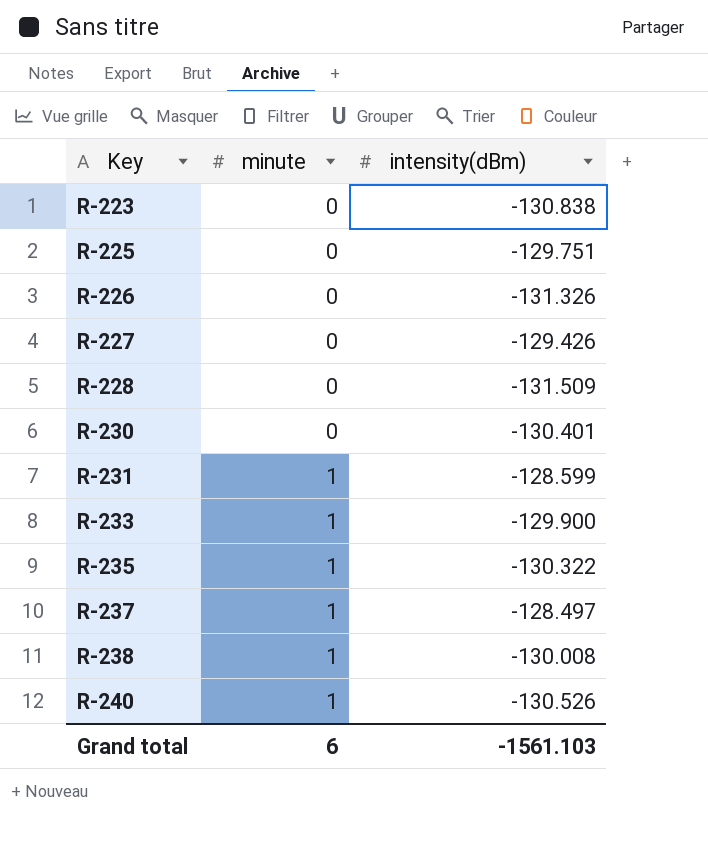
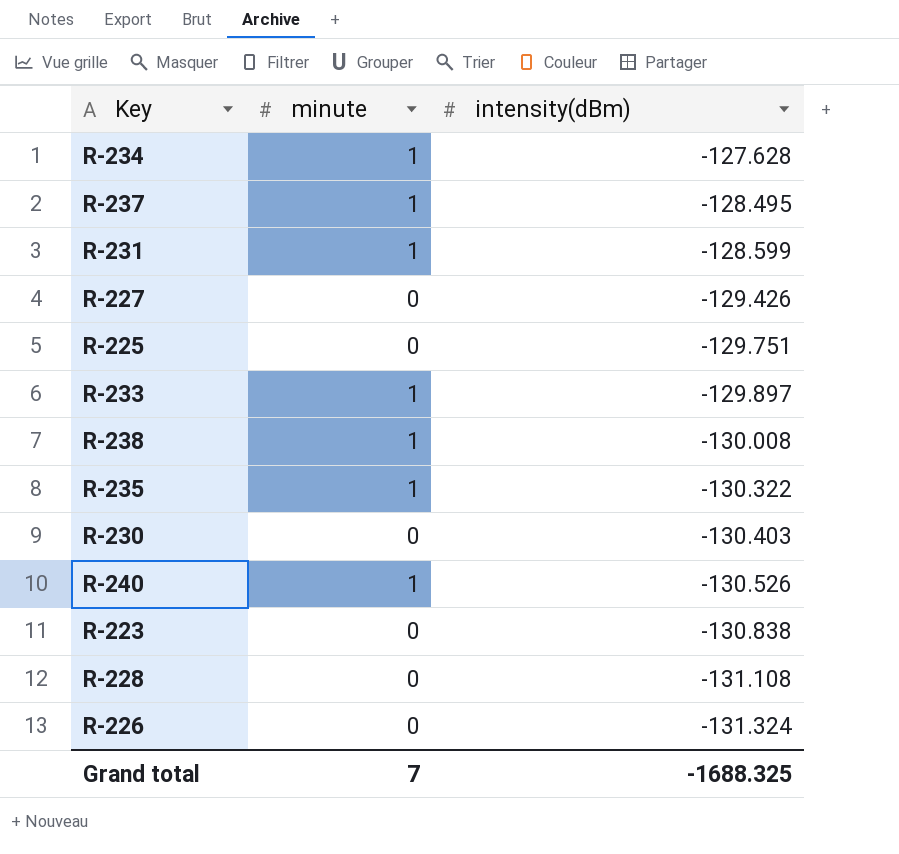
row order: Key ascending -> intensity(dBm) descending
row R-234: none -> 1 | -127.628
R-237 | intensity(dBm): -128.497 -> -128.495
R-233 | intensity(dBm): -129.900 -> -129.897
R-230 | intensity(dBm): -130.401 -> -130.403
R-228 | intensity(dBm): -131.509 -> -131.108
R-226 | intensity(dBm): -131.326 -> -131.324
Grand total | minute: 6 -> 7
Grand total | intensity(dBm): -1561.103 -> -1688.325

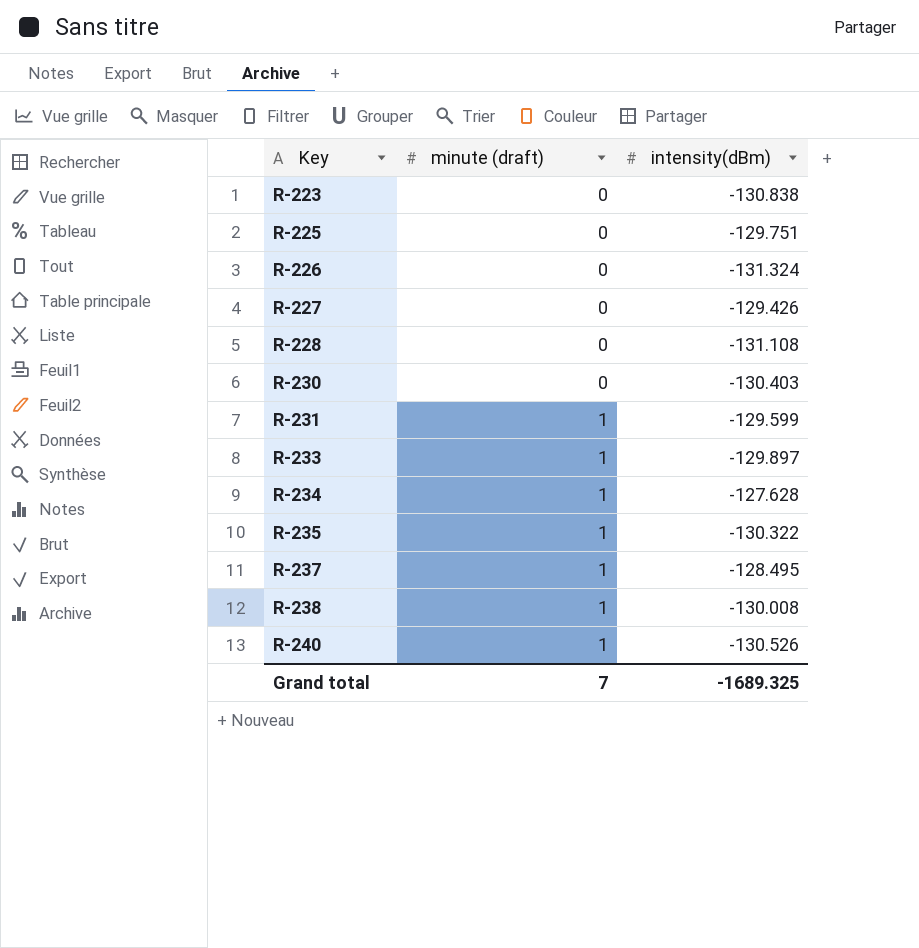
row order: intensity(dBm) descending -> Key ascending
column name: minute -> minute (draft)
R-231 | intensity(dBm): -128.599 -> -129.599
Grand total | intensity(dBm): -1688.325 -> -1689.325

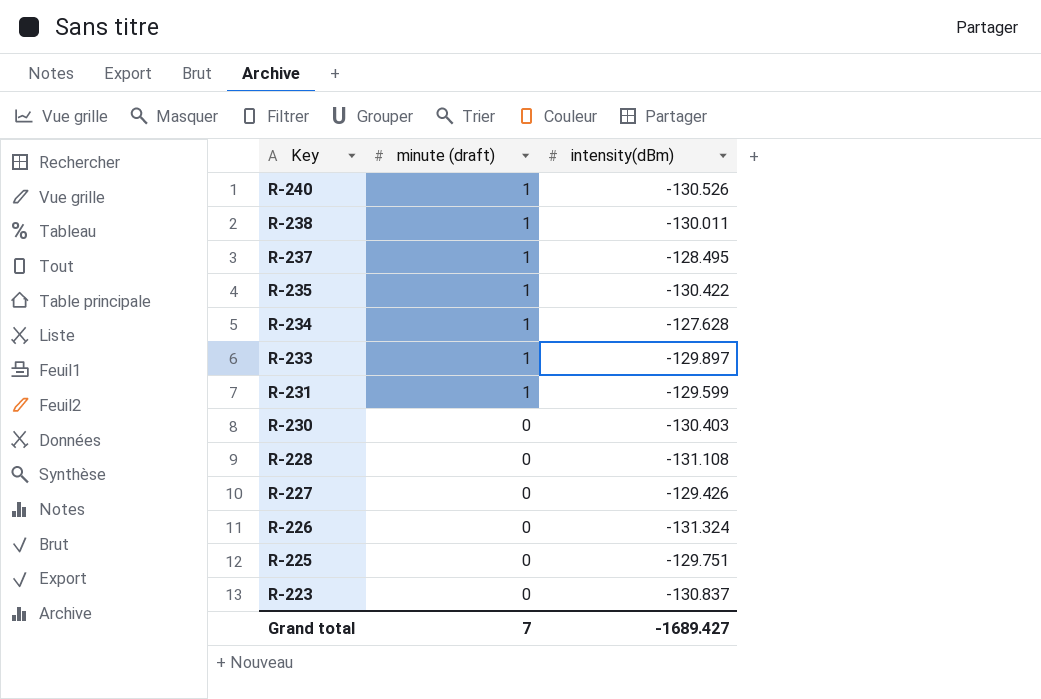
row order: Key ascending -> Key descending
R-238 | intensity(dBm): -130.008 -> -130.011
R-235 | intensity(dBm): -130.322 -> -130.422
R-223 | intensity(dBm): -130.838 -> -130.837
Grand total | intensity(dBm): -1689.325 -> -1689.427

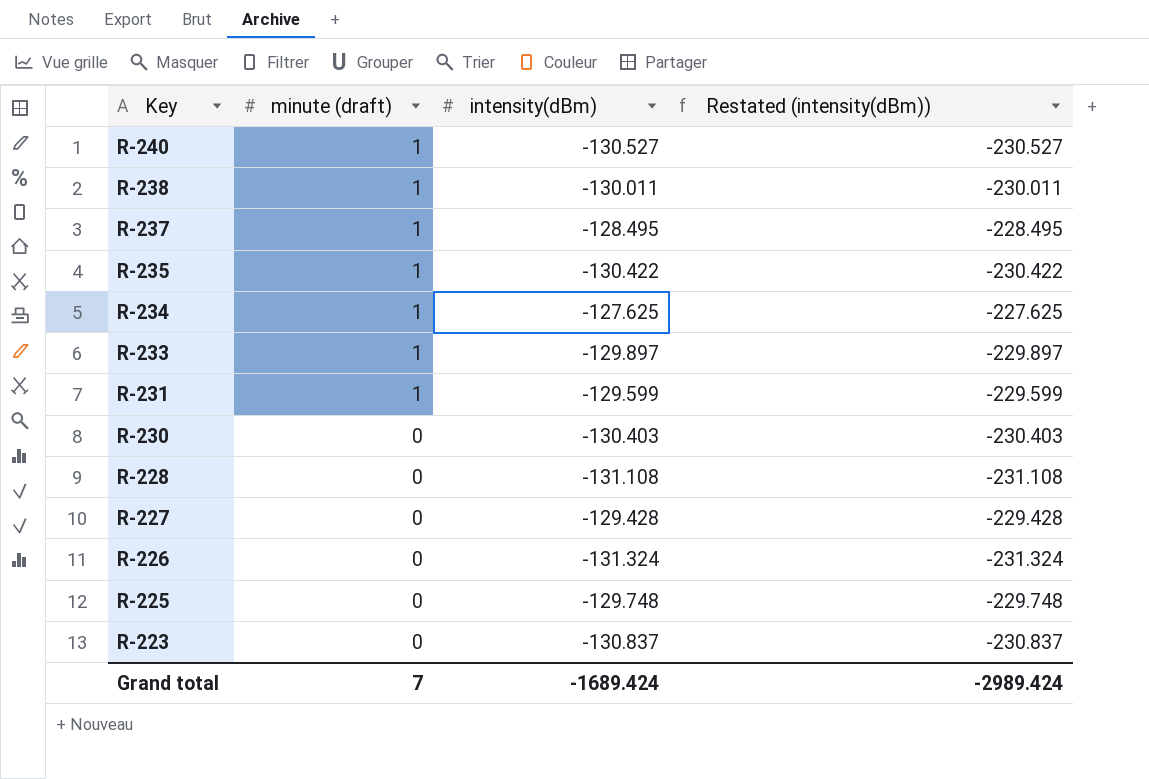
column Restated (intensity(dBm)) | formula: none -> [intensity(dBm)] - 100
R-240 | intensity(dBm): -130.526 -> -130.527
R-234 | intensity(dBm): -127.628 -> -127.625
R-227 | intensity(dBm): -129.426 -> -129.428
R-225 | intensity(dBm): -129.751 -> -129.748
Grand total | intensity(dBm): -1689.427 -> -1689.424

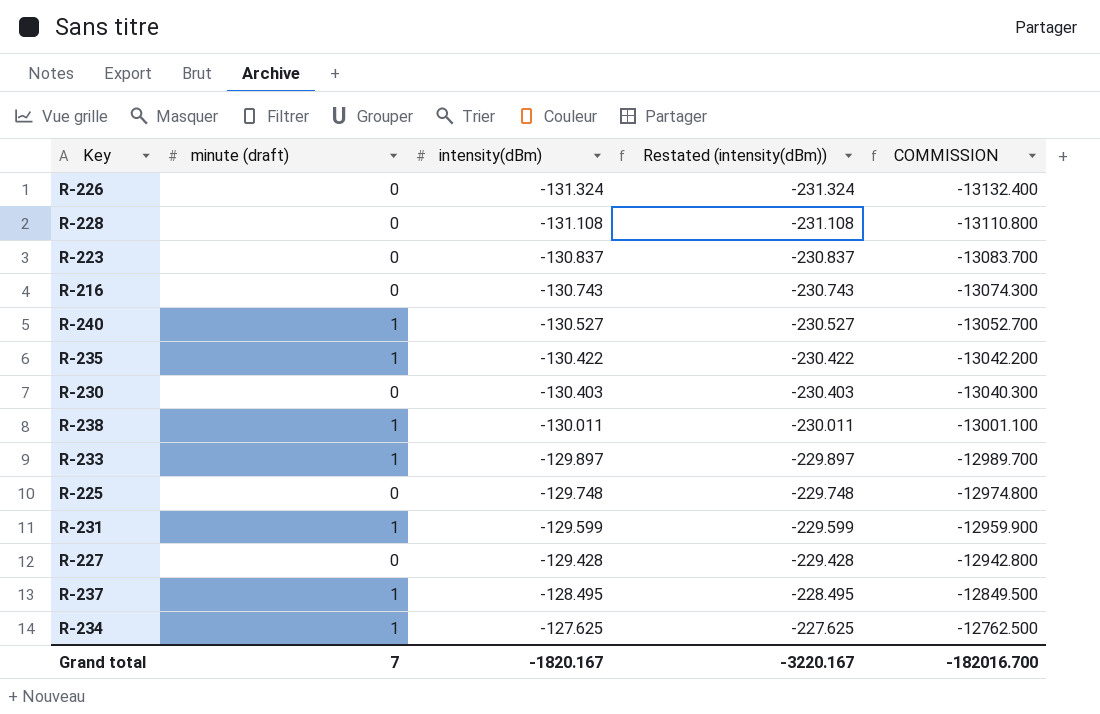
row order: Key descending -> intensity(dBm) ascending
column COMMISSION | formula: none -> [intensity(dBm)] * 100
row R-216: none -> 0 | -130.743 | -230.743 | -13074.300
Grand total | intensity(dBm): -1689.424 -> -1820.167
Grand total | Restated (intensity(dBm)): -2989.424 -> -3220.167

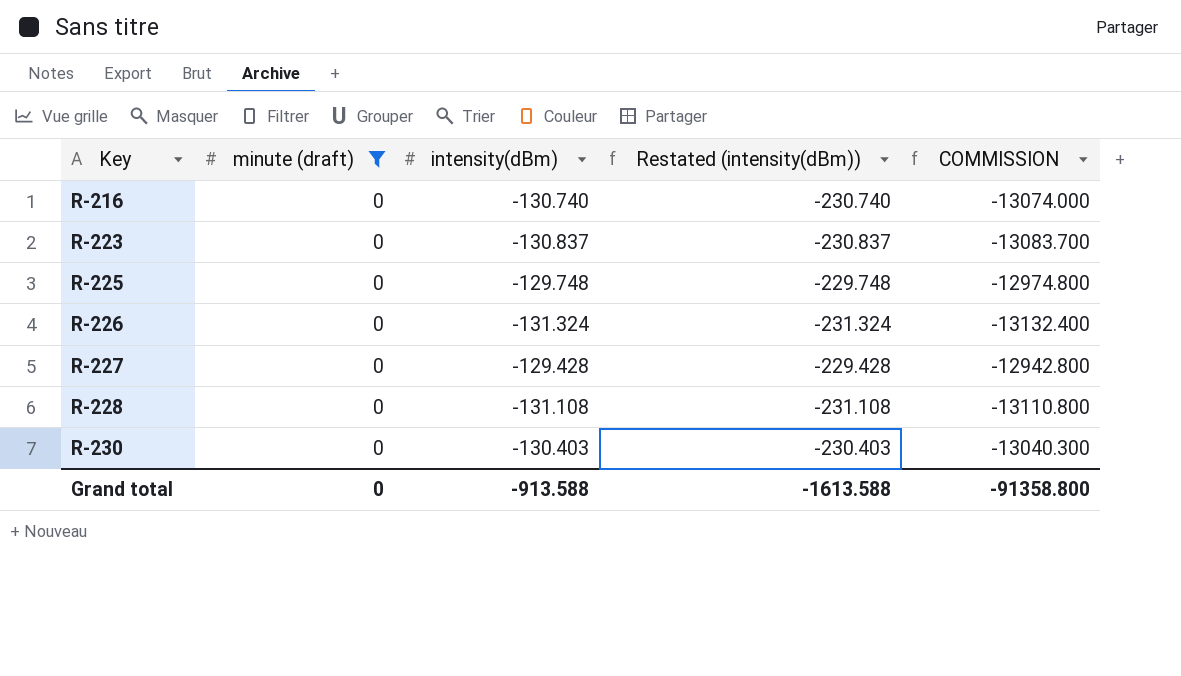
filter: none -> minute (draft) = 0
row order: intensity(dBm) ascending -> Key ascending
R-216 | intensity(dBm): -130.743 -> -130.740
R-216 | Restated (intensity(dBm)): -230.743 -> -230.740
R-216 | COMMISSION: -13074.300 -> -13074.000
Grand total | minute (draft): 7 -> 0
Grand total | intensity(dBm): -1820.167 -> -913.588
Grand total | Restated (intensity(dBm)): -3220.167 -> -1613.588
Grand total | COMMISSION: -182016.700 -> -91358.800

